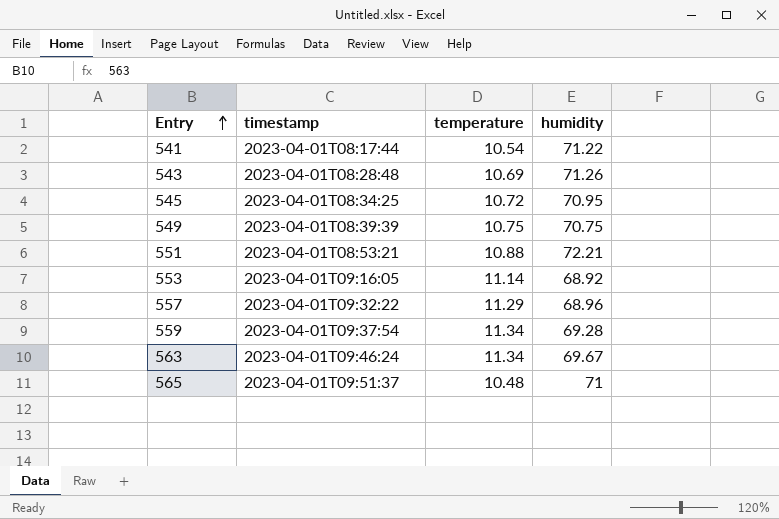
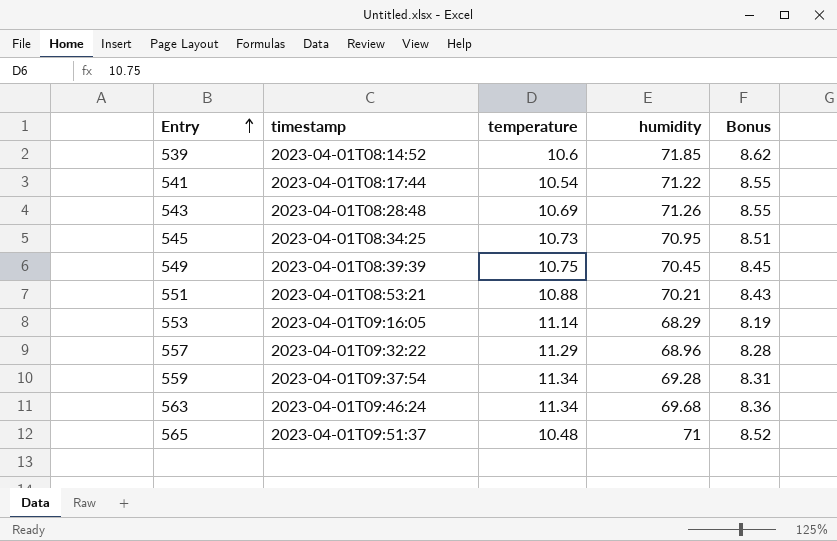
column Bonus | formula: none -> [humidity] * 0.12
row 539: none -> 2023-04-01T08:14:52 | 10.6 | 71.85 | 8.62
545 | temperature: 10.72 -> 10.73
549 | humidity: 70.75 -> 70.45
551 | humidity: 72.21 -> 70.21
553 | humidity: 68.92 -> 68.29
563 | humidity: 69.67 -> 69.68

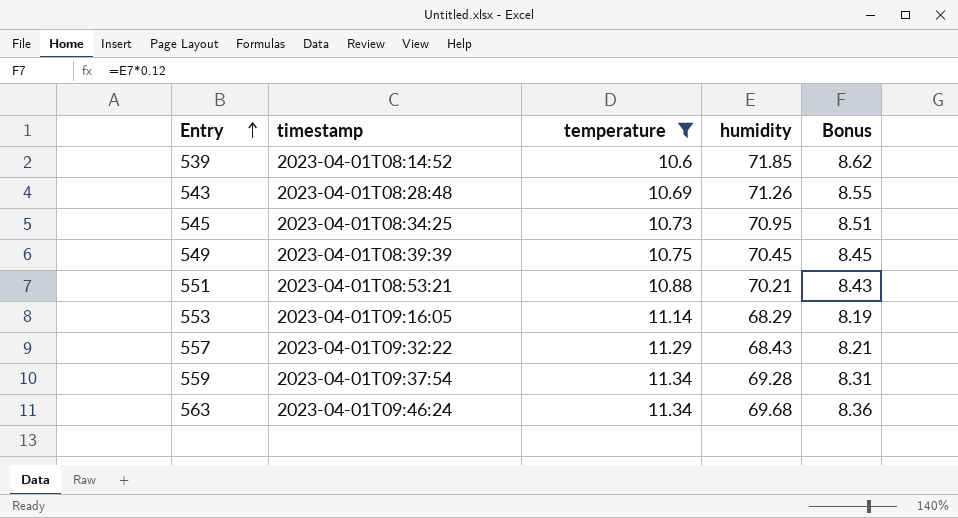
filter: none -> temperature >= 10.6
557 | humidity: 68.96 -> 68.43
557 | Bonus: 8.28 -> 8.21

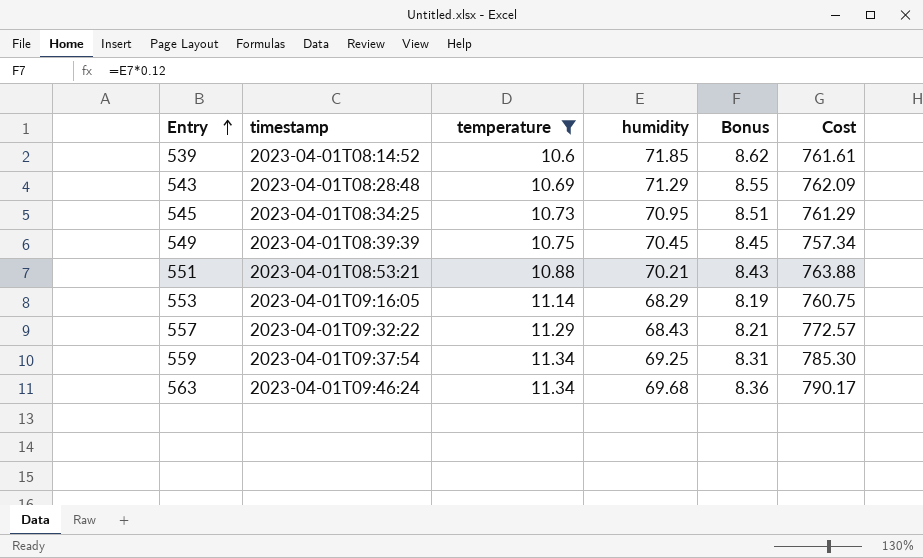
column Cost | formula: none -> [temperature] * [humidity]
543 | humidity: 71.26 -> 71.29
559 | humidity: 69.28 -> 69.25

